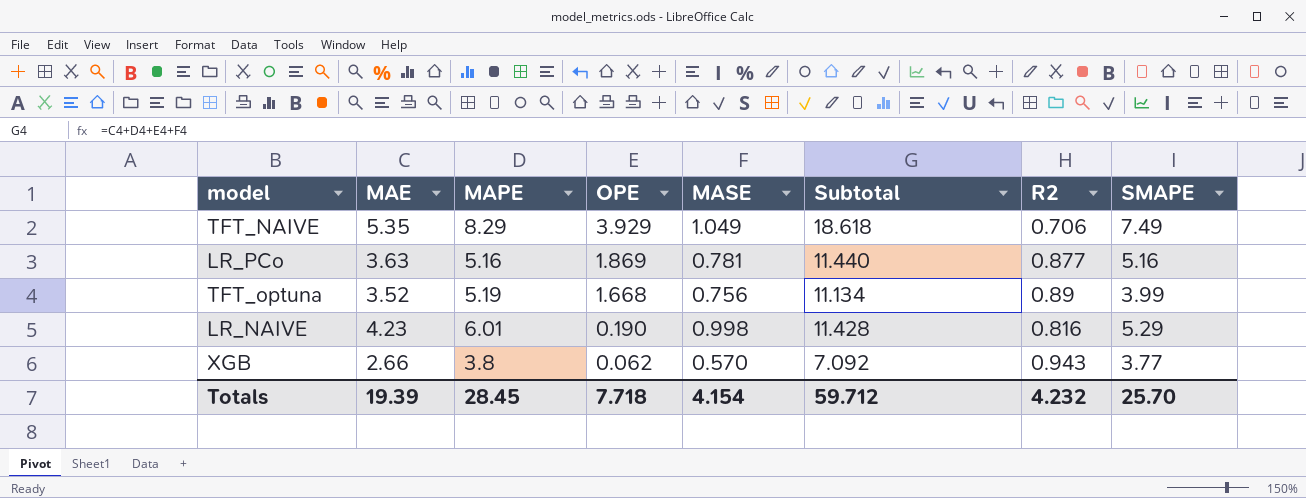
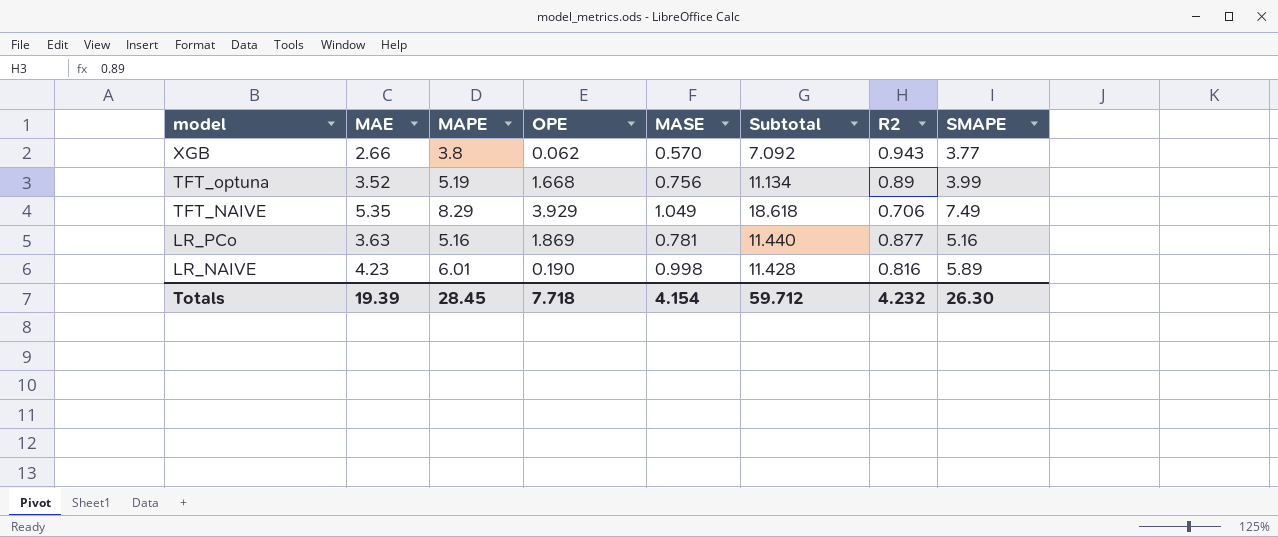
row order: OPE descending -> model descending
LR_NAIVE | SMAPE: 5.29 -> 5.89
Totals | SMAPE: 25.70 -> 26.30

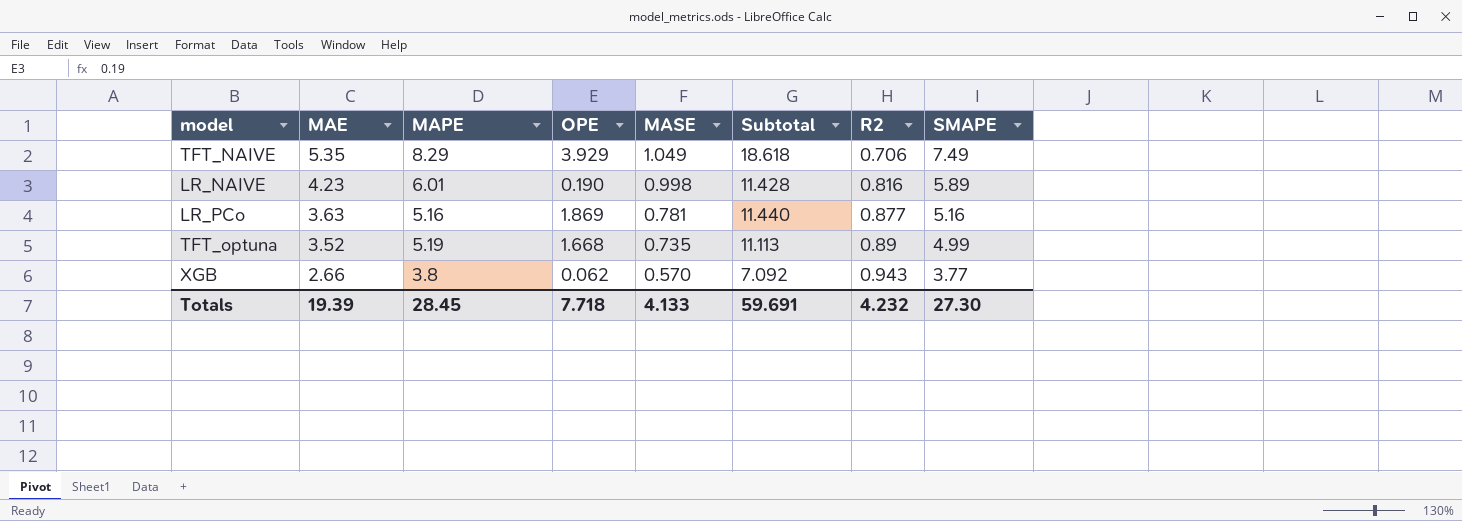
row order: model descending -> MAE descending
TFT_optuna | MASE: 0.756 -> 0.735
TFT_optuna | Subtotal: 11.134 -> 11.113
TFT_optuna | SMAPE: 3.99 -> 4.99
Totals | MASE: 4.154 -> 4.133
Totals | Subtotal: 59.712 -> 59.691
Totals | SMAPE: 26.30 -> 27.30

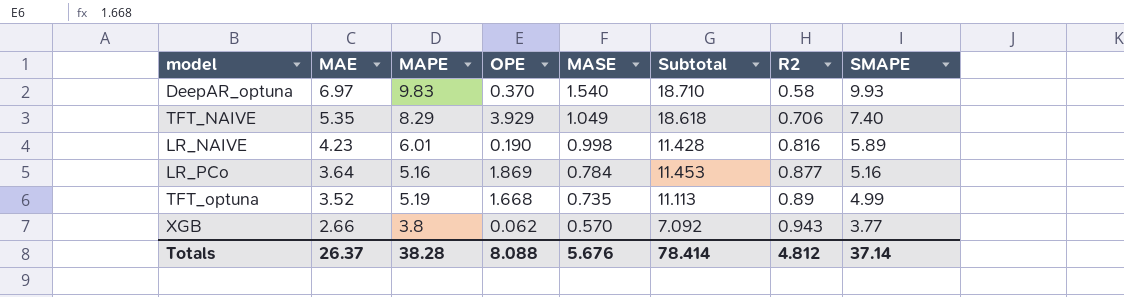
row DeepAR_optuna: none -> 6.97 | 9.83 | 0.370 | 1.540 | 18.710 | 0.58 | 9.93
TFT_NAIVE | SMAPE: 7.49 -> 7.40
LR_PCo | MAE: 3.63 -> 3.64
LR_PCo | MASE: 0.781 -> 0.784
LR_PCo | Subtotal: 11.440 -> 11.453
Totals | MAE: 19.39 -> 26.37
Totals | MAPE: 28.45 -> 38.28
Totals | OPE: 7.718 -> 8.088
Totals | MASE: 4.133 -> 5.676
Totals | Subtotal: 59.691 -> 78.414
Totals | R2: 4.232 -> 4.812
Totals | SMAPE: 27.30 -> 37.14

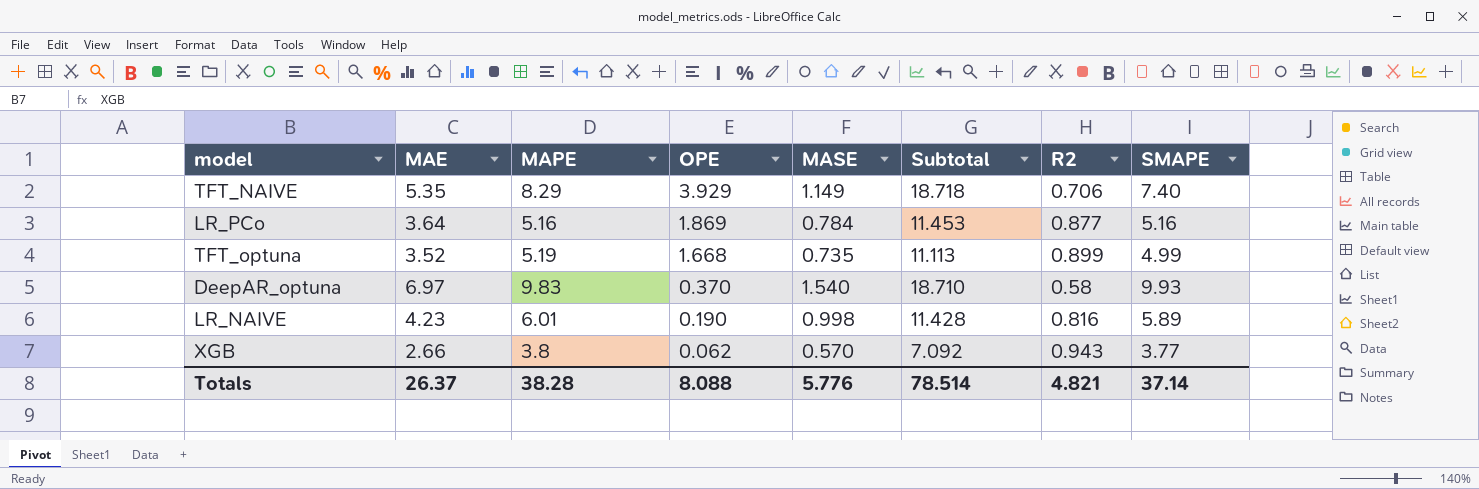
row order: MAE descending -> OPE descending
TFT_NAIVE | MASE: 1.049 -> 1.149
TFT_NAIVE | Subtotal: 18.618 -> 18.718
TFT_optuna | R2: 0.89 -> 0.899
Totals | MASE: 5.676 -> 5.776
Totals | Subtotal: 78.414 -> 78.514
Totals | R2: 4.812 -> 4.821

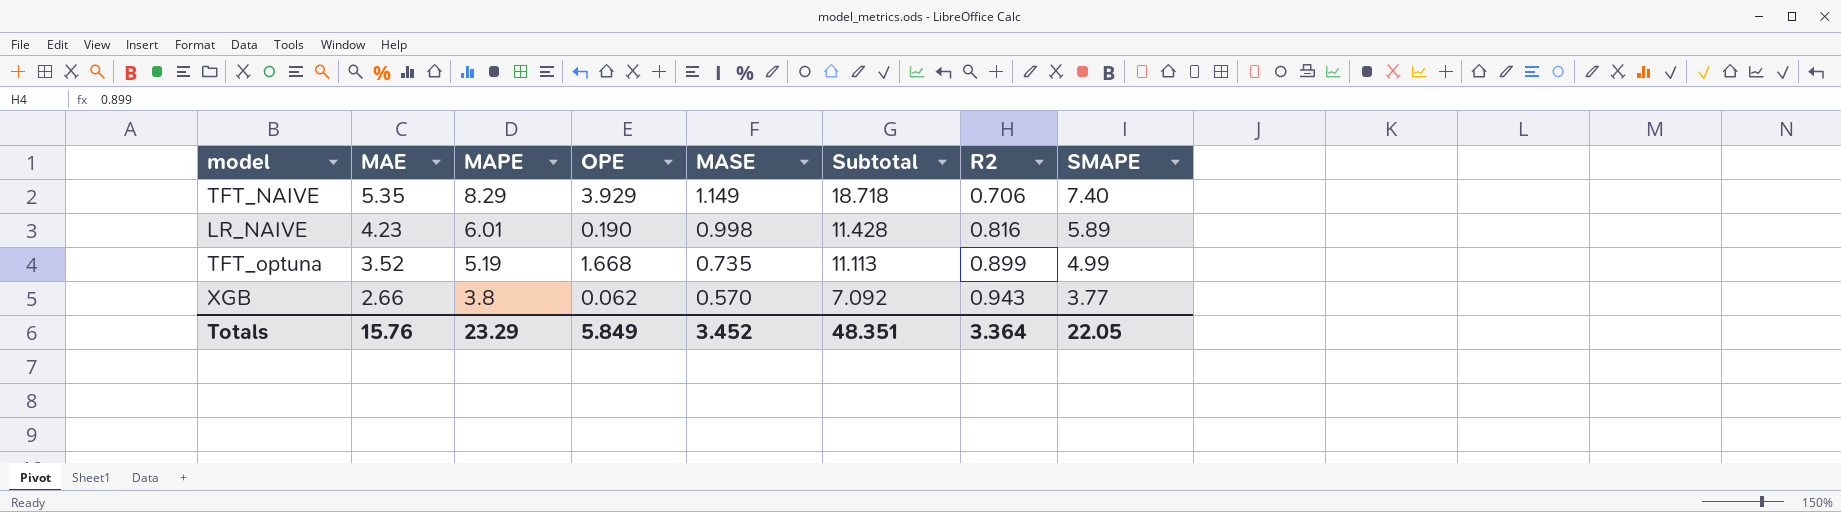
row order: OPE descending -> MAE descending
row LR_PCo: 3.64 | 5.16 | 1.869 | 0.784 | 11.453 | 0.877 | 5.16 -> none
row DeepAR_optuna: 6.97 | 9.83 | 0.370 | 1.540 | 18.710 | 0.58 | 9.93 -> none
Totals | MAE: 26.37 -> 15.76
Totals | MAPE: 38.28 -> 23.29
Totals | OPE: 8.088 -> 5.849
Totals | MASE: 5.776 -> 3.452
Totals | Subtotal: 78.514 -> 48.351
Totals | R2: 4.821 -> 3.364
Totals | SMAPE: 37.14 -> 22.05

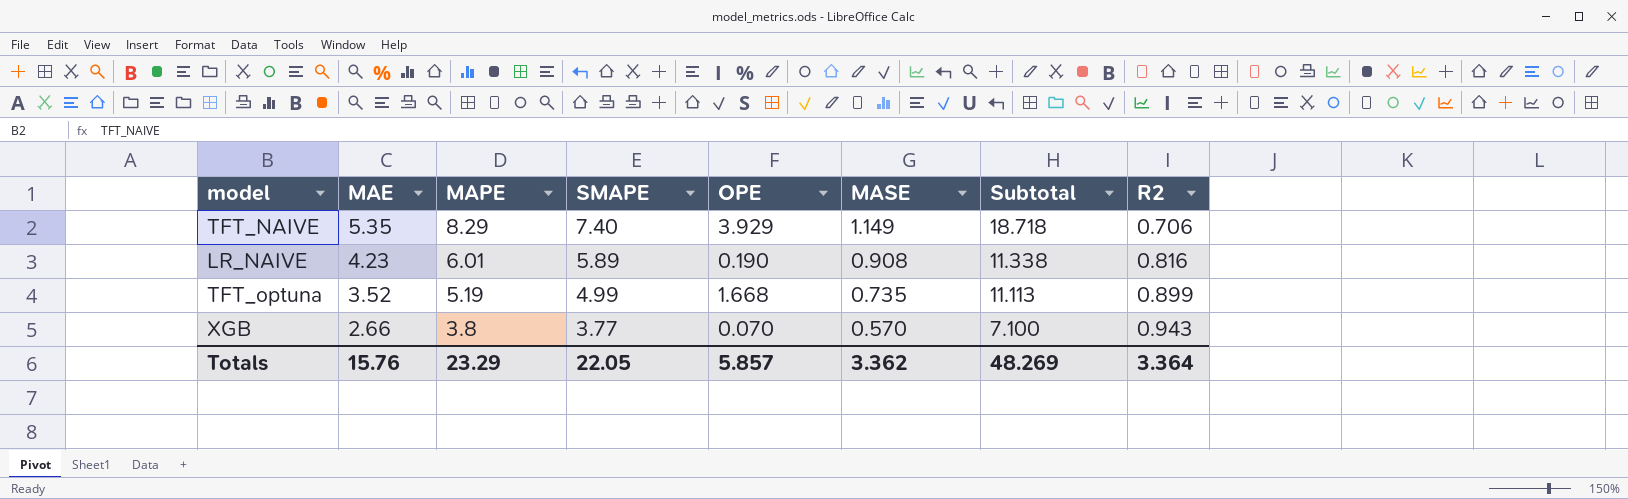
column SMAPE | position: 8 -> 4
LR_NAIVE | MASE: 0.998 -> 0.908
LR_NAIVE | Subtotal: 11.428 -> 11.338
XGB | OPE: 0.062 -> 0.070
XGB | Subtotal: 7.092 -> 7.100
Totals | OPE: 5.849 -> 5.857
Totals | MASE: 3.452 -> 3.362
Totals | Subtotal: 48.351 -> 48.269

